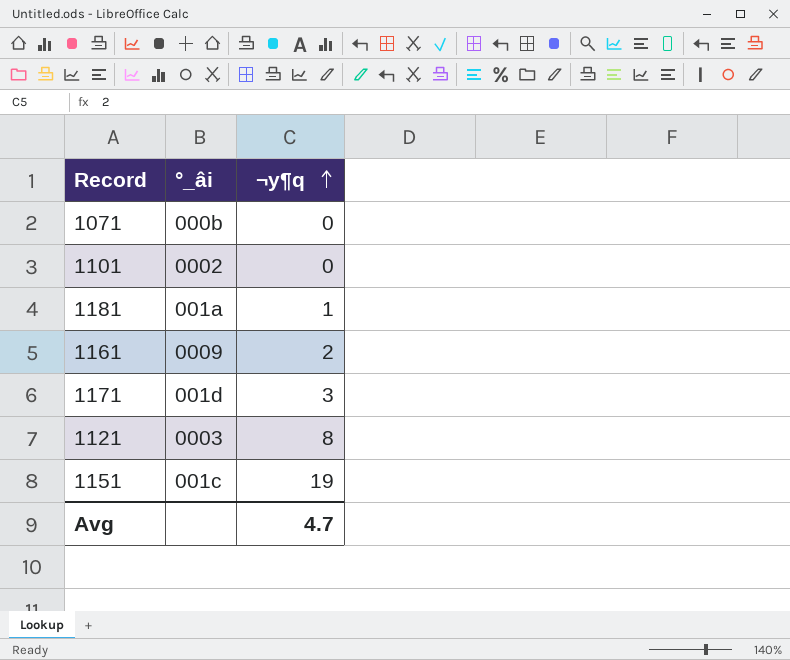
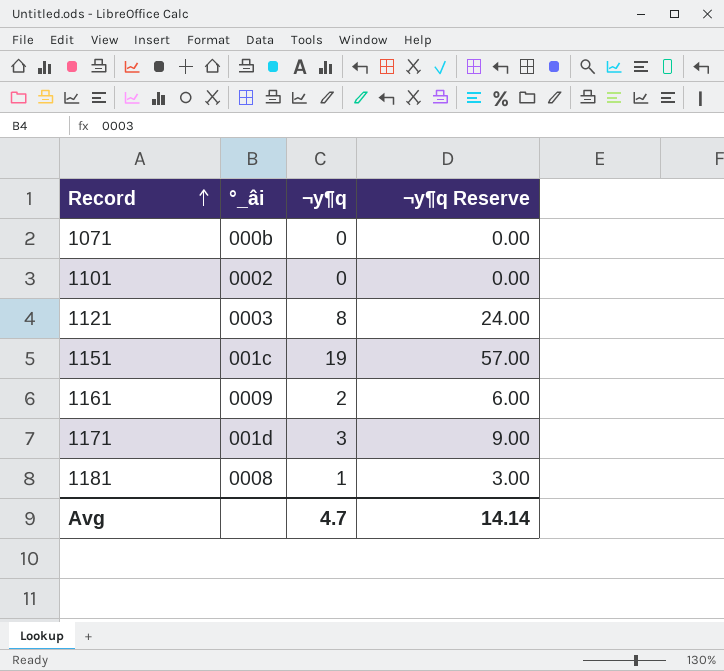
row order: ¬y¶q ascending -> Record ascending
column ¬y¶q Reserve | formula: none -> [¬y¶q] * 3
1181 | °_âi: 001a -> 0008

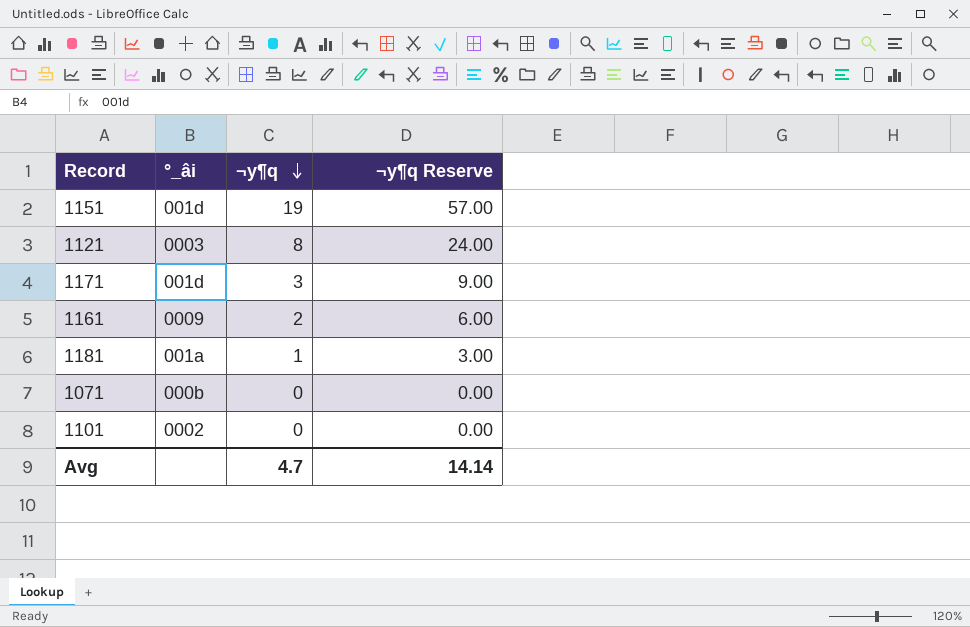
row order: Record ascending -> ¬y¶q descending
1151 | °_âi: 001c -> 001d
1181 | °_âi: 0008 -> 001a

